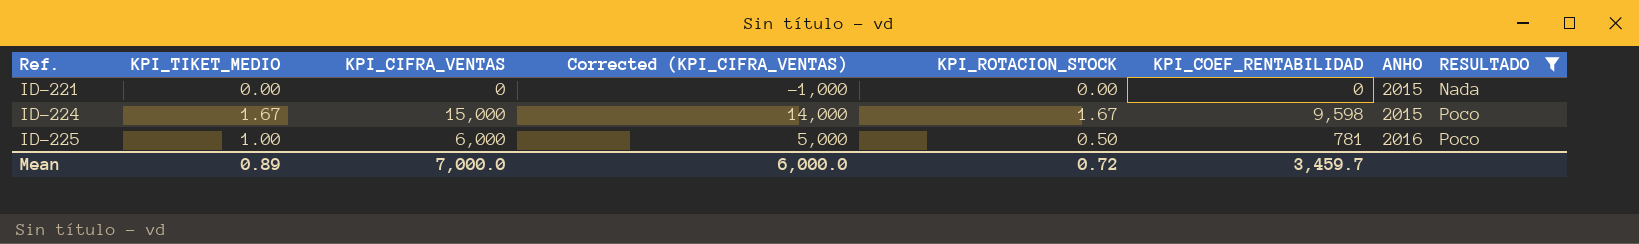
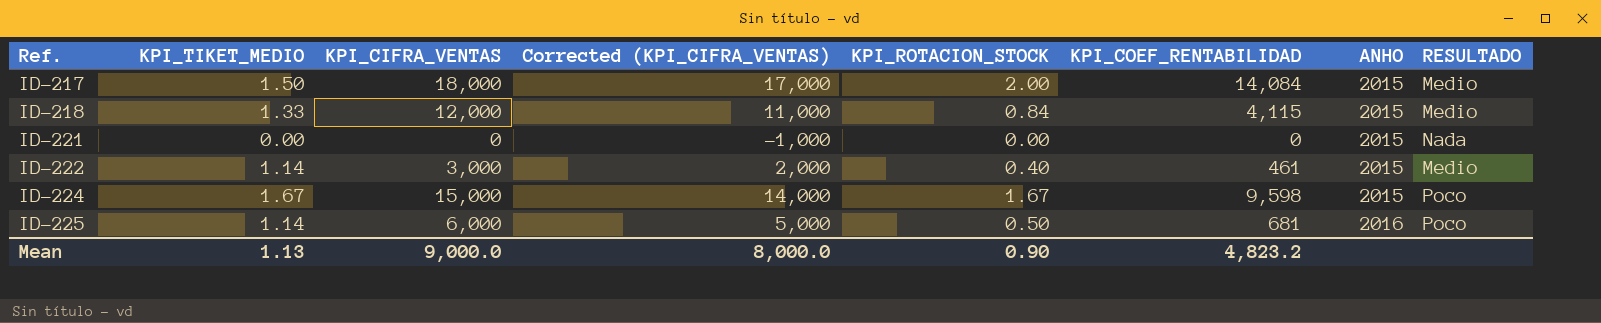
filter: RESULTADO != Medio -> none
ID-225 | KPI_TIKET_MEDIO: 1.00 -> 1.14
ID-225 | KPI_COEF_RENTABILIDAD: 781 -> 681
Mean | KPI_TIKET_MEDIO: 0.89 -> 1.13
Mean | KPI_CIFRA_VENTAS: 7,000.0 -> 9,000.0
Mean | Corrected (KPI_CIFRA_VENTAS): 6,000.0 -> 8,000.0
Mean | KPI_ROTACION_STOCK: 0.72 -> 0.90
Mean | KPI_COEF_RENTABILIDAD: 3,459.7 -> 4,823.2

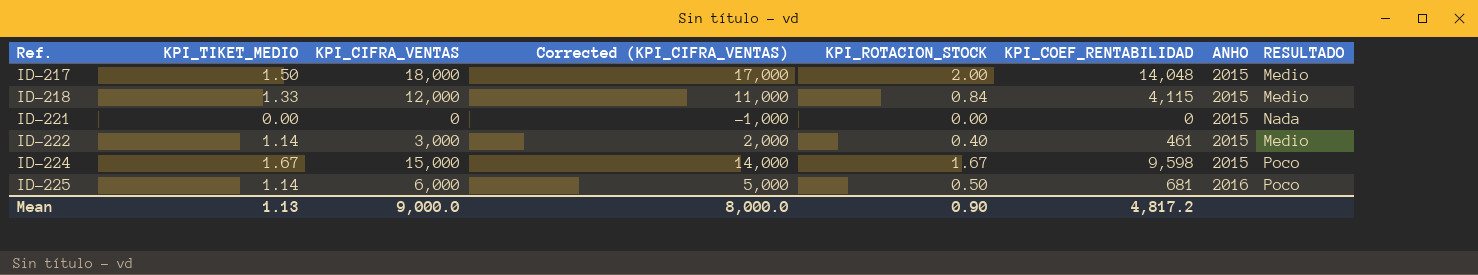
ID-217 | KPI_COEF_RENTABILIDAD: 14,084 -> 14,048
Mean | KPI_COEF_RENTABILIDAD: 4,823.2 -> 4,817.2

